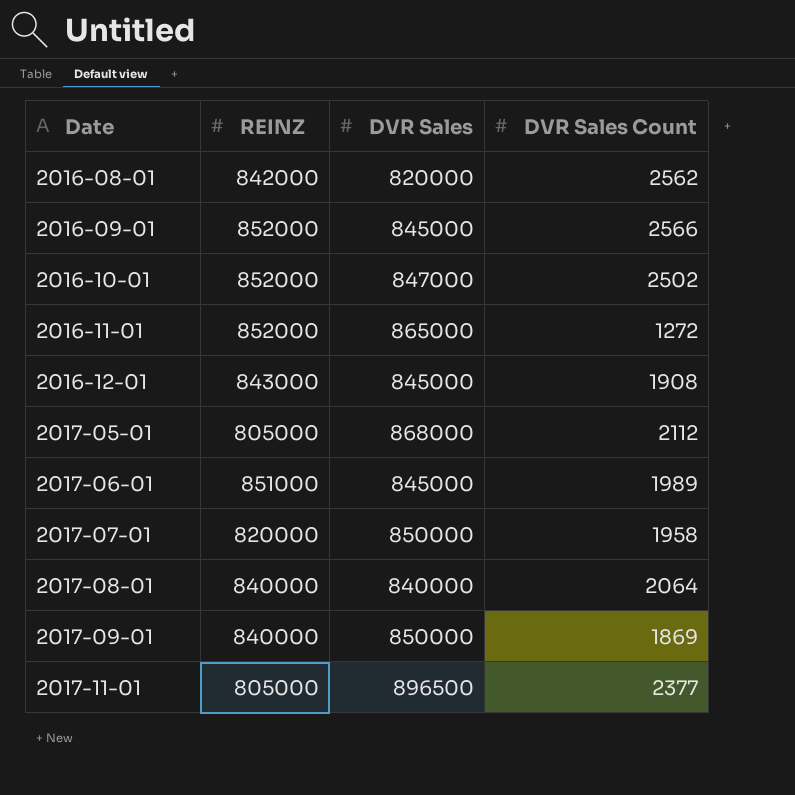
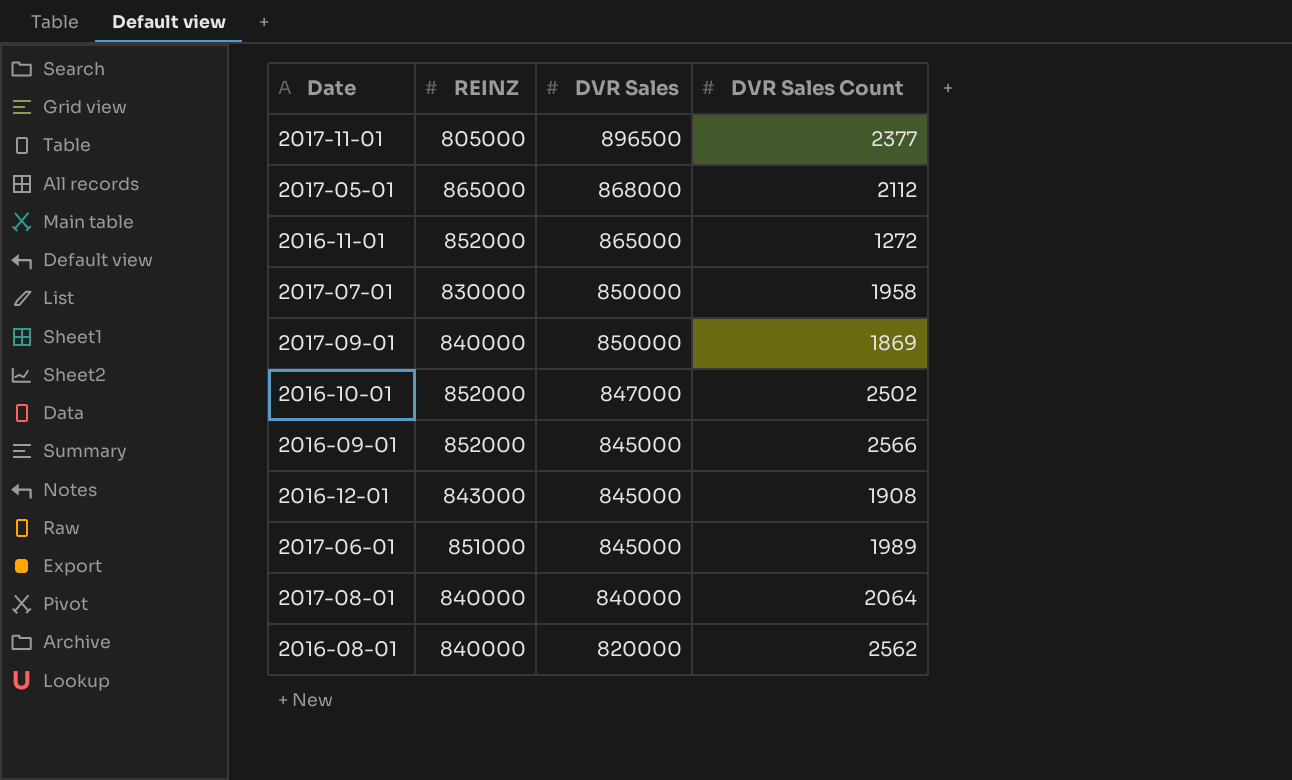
row order: Date ascending -> DVR Sales descending
2017-05-01 | REINZ: 805000 -> 865000
2017-07-01 | REINZ: 820000 -> 830000
2016-08-01 | REINZ: 842000 -> 840000

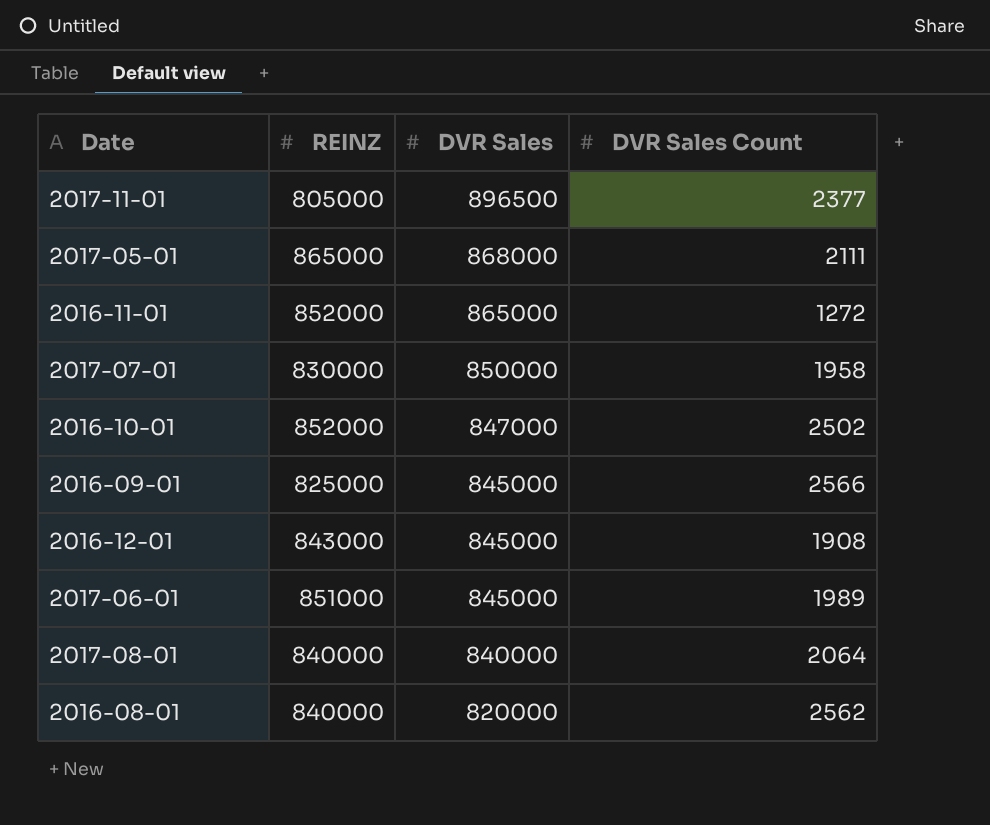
row 2017-09-01: 840000 | 850000 | 1869 -> none
2017-05-01 | DVR Sales Count: 2112 -> 2111
2016-09-01 | REINZ: 852000 -> 825000

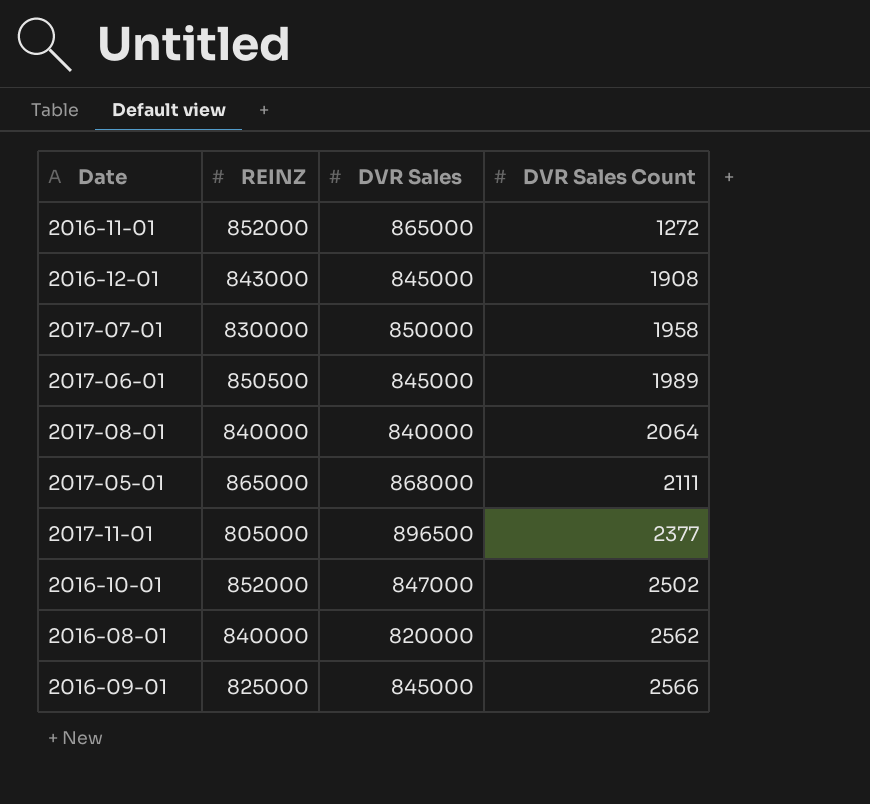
row order: DVR Sales descending -> DVR Sales Count ascending
2017-06-01 | REINZ: 851000 -> 850500

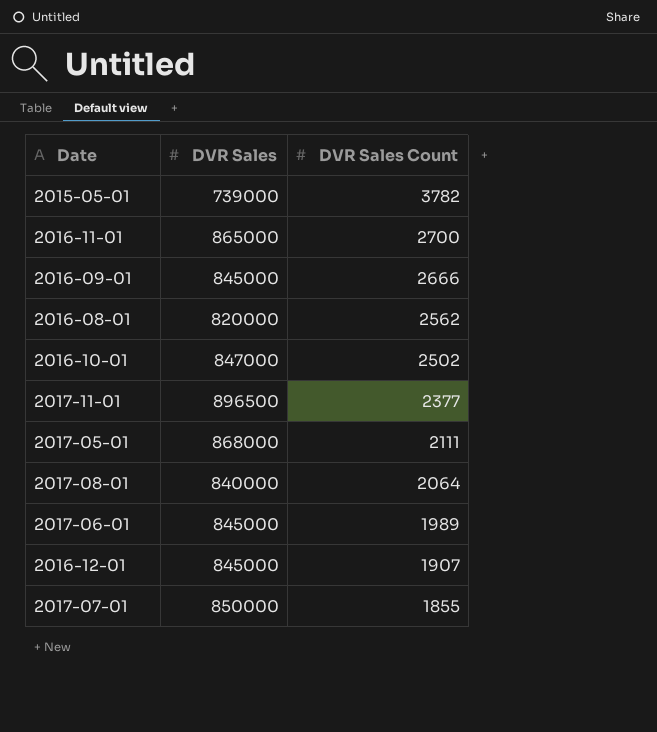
row order: DVR Sales Count ascending -> DVR Sales Count descending
column REINZ | position: 2 -> none
row 2015-05-01: none -> 739000 | 3782
2016-11-01 | DVR Sales Count: 1272 -> 2700
2016-09-01 | DVR Sales Count: 2566 -> 2666
2016-12-01 | DVR Sales Count: 1908 -> 1907
2017-07-01 | DVR Sales Count: 1958 -> 1855

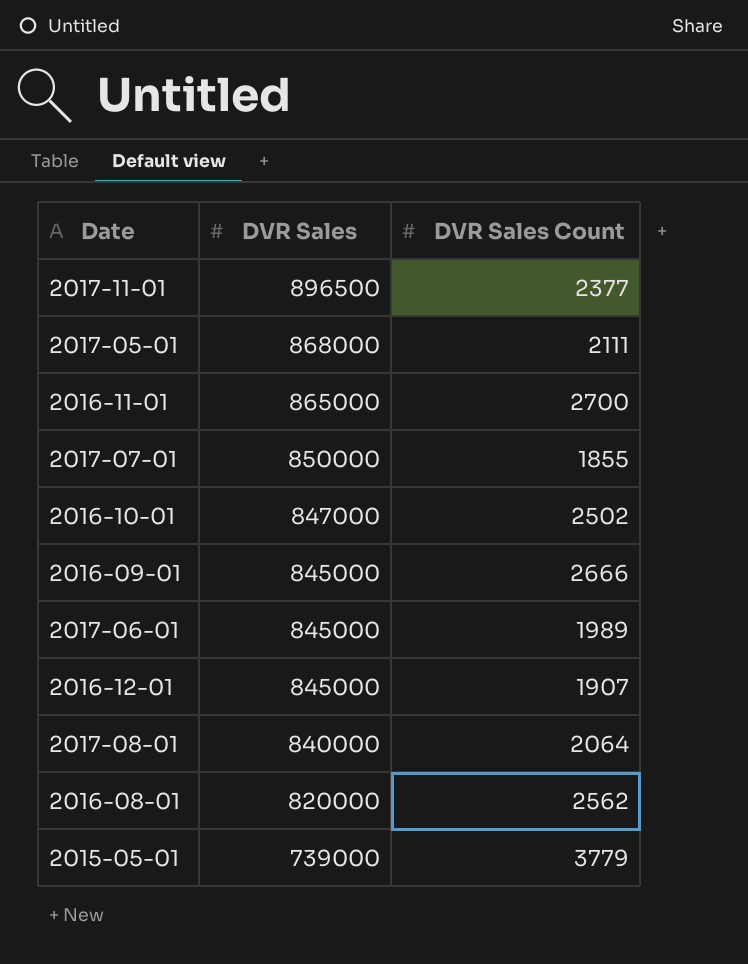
row order: DVR Sales Count descending -> DVR Sales descending
2015-05-01 | DVR Sales Count: 3782 -> 3779

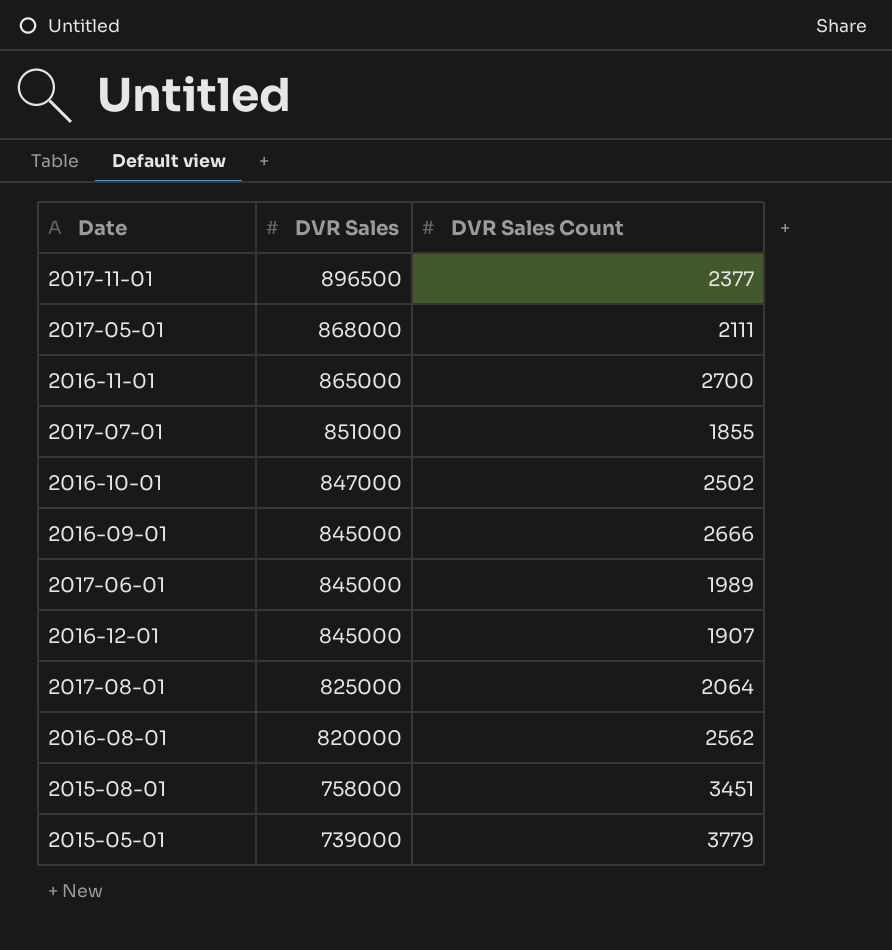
2017-07-01 | DVR Sales: 850000 -> 851000
2017-08-01 | DVR Sales: 840000 -> 825000
row 2015-08-01: none -> 758000 | 3451

